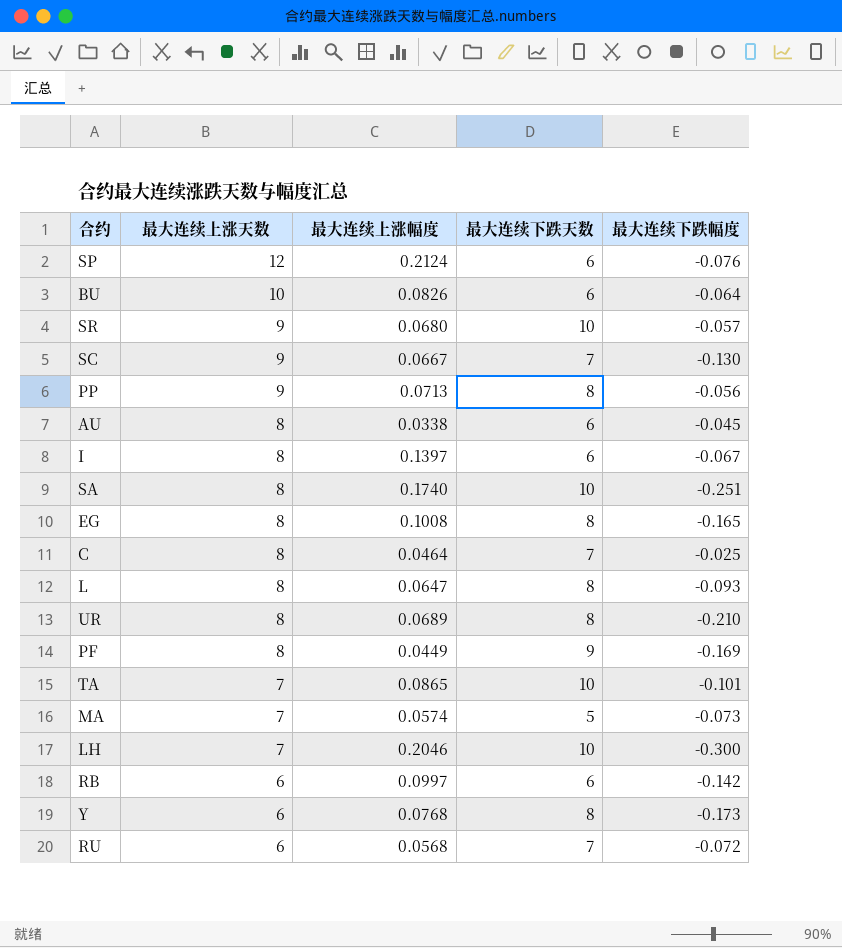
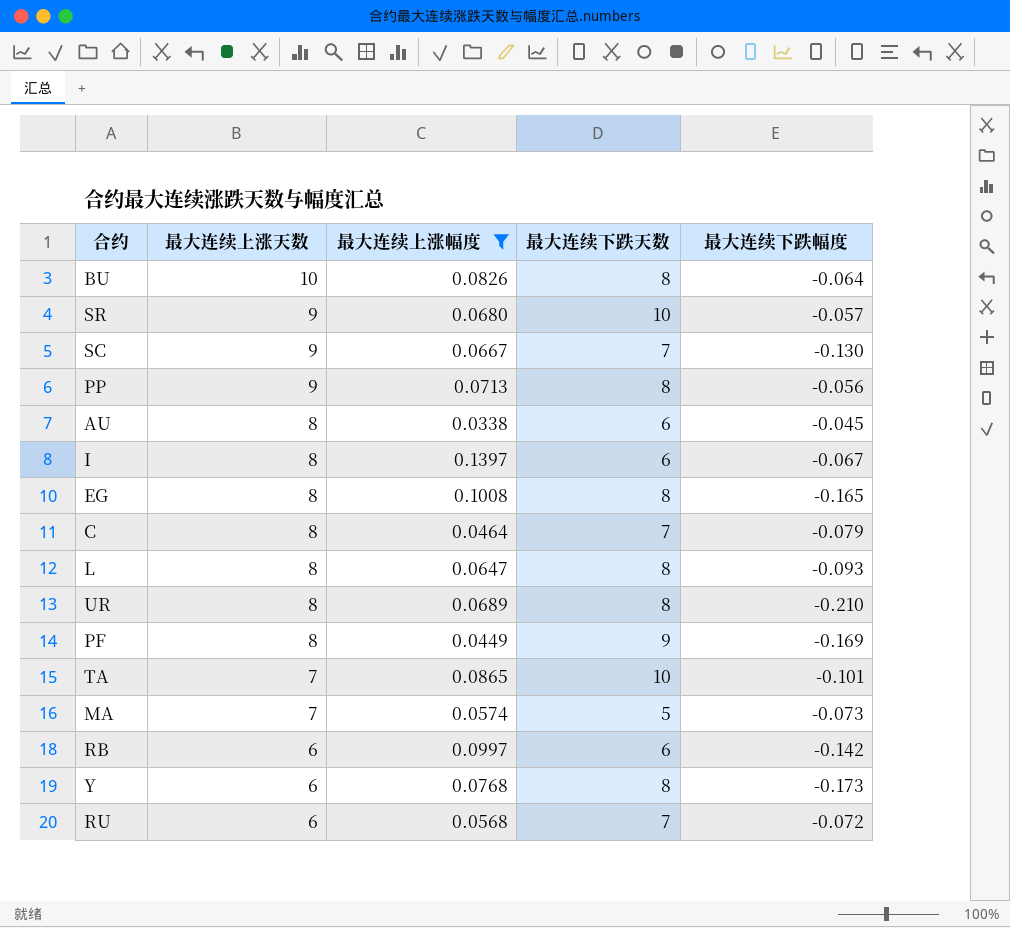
filter: none -> 最大连续上涨幅度 <= 0.1397
BU | 最大连续下跌天数: 6 -> 8
C | 最大连续下跌幅度: -0.025 -> -0.079

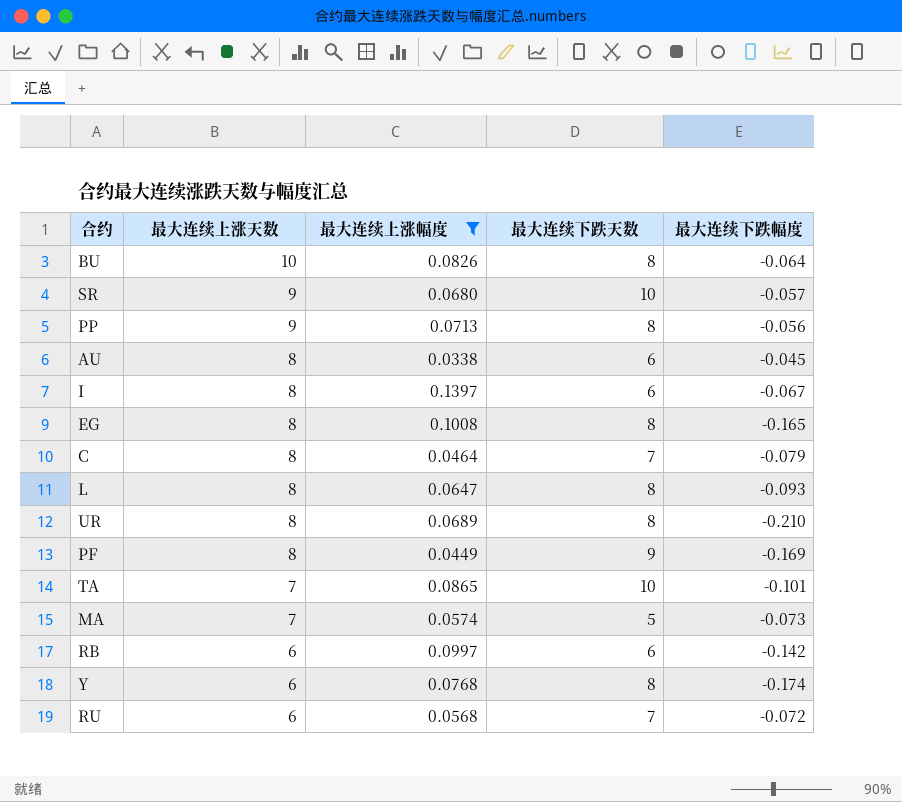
row SC: 9 | 0.0667 | 7 | -0.130 -> none
Y | 最大连续下跌幅度: -0.173 -> -0.174

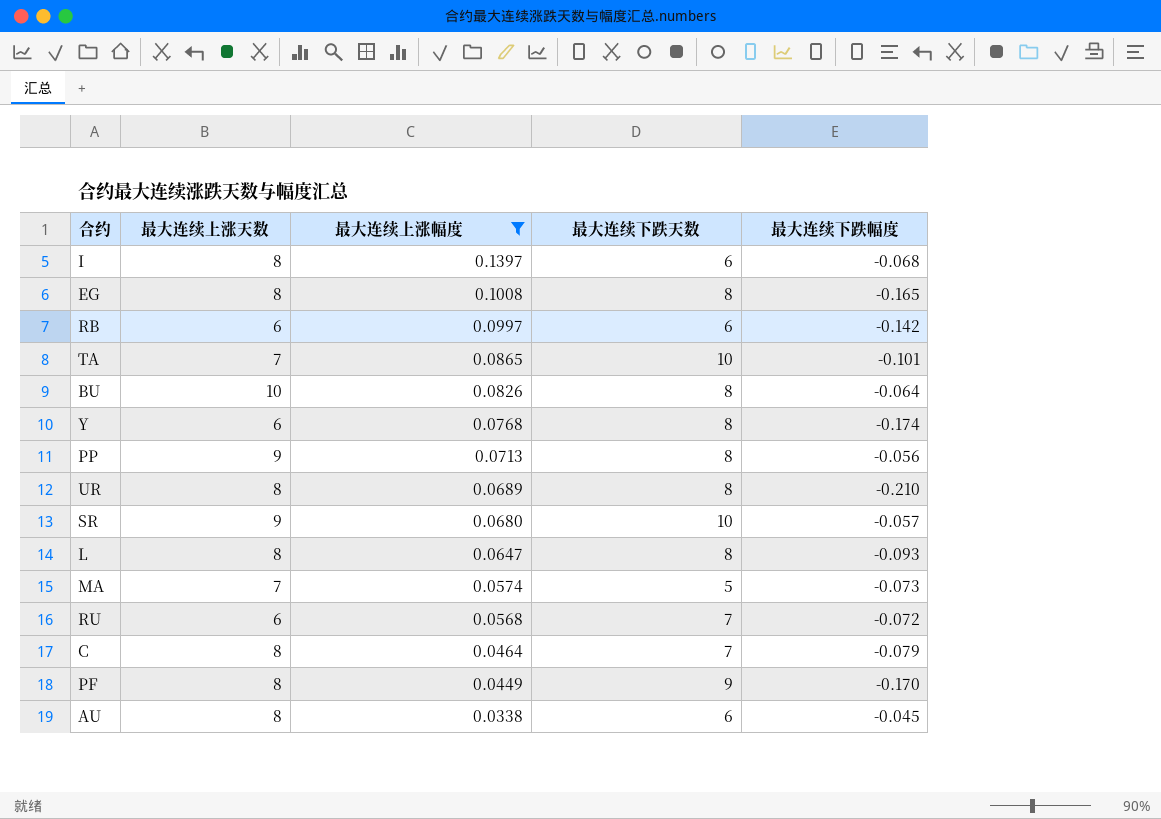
row order: 最大连续上涨天数 descending -> 最大连续上涨幅度 descending
I | 最大连续下跌幅度: -0.067 -> -0.068
PF | 最大连续下跌幅度: -0.169 -> -0.170

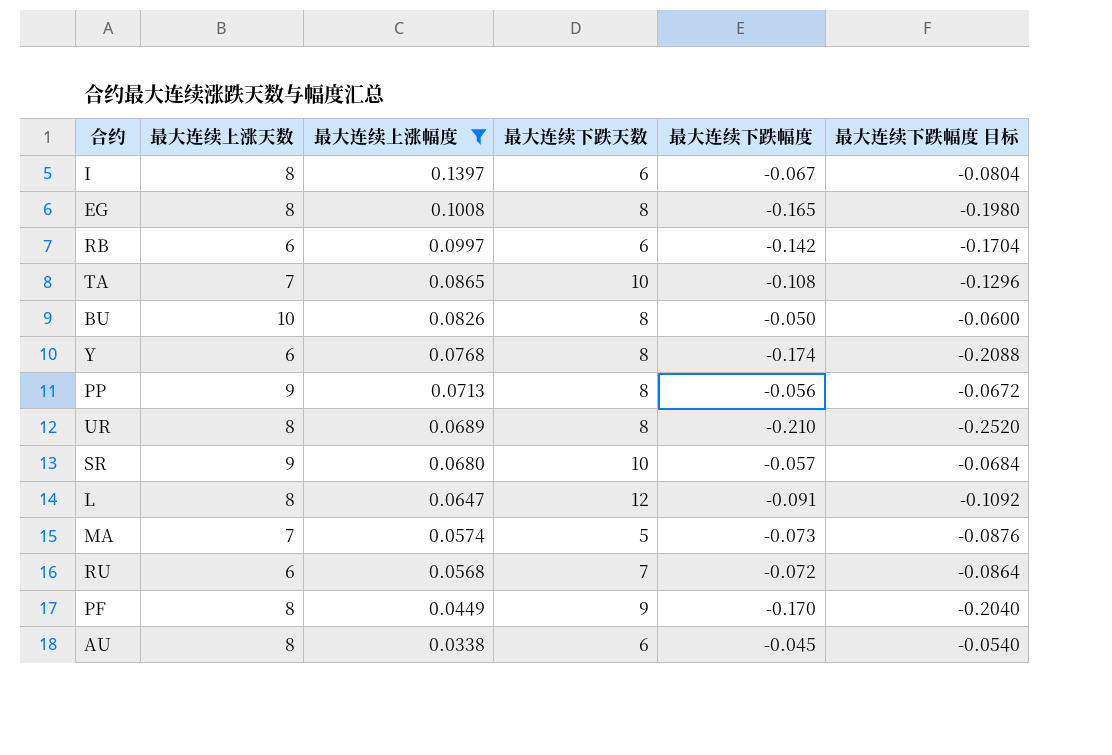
column 最大连续下跌幅度 目标 | formula: none -> [最大连续下跌幅度] * 1.2
row C: 8 | 0.0464 | 7 | -0.079 -> none
I | 最大连续下跌幅度: -0.068 -> -0.067
TA | 最大连续下跌幅度: -0.101 -> -0.108
BU | 最大连续下跌幅度: -0.064 -> -0.050
L | 最大连续下跌天数: 8 -> 12
L | 最大连续下跌幅度: -0.093 -> -0.091

